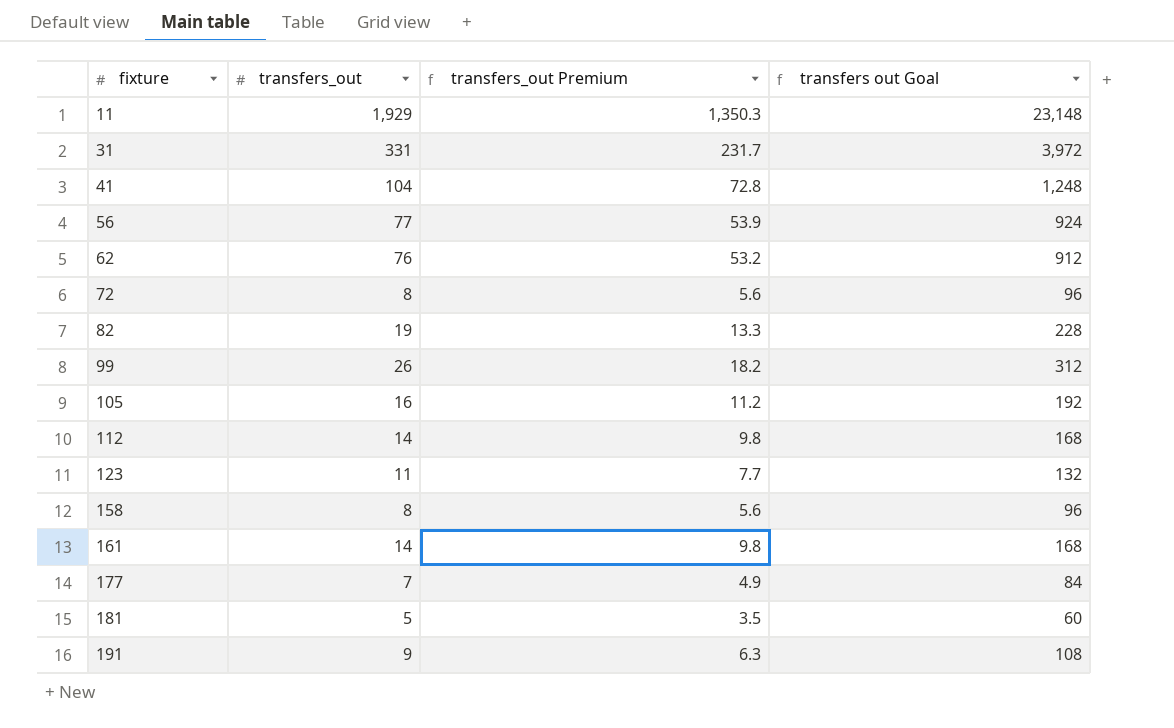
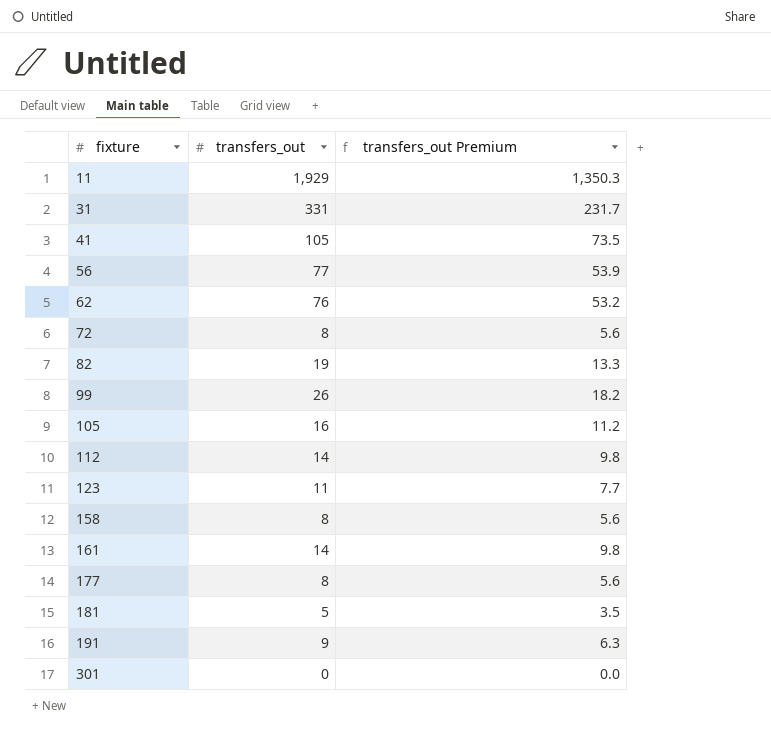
column transfers out Goal | formula: [transfers_out] * 12 -> none
41 | transfers_out: 104 -> 105
41 | transfers_out Premium: 72.8 -> 73.5
177 | transfers_out: 7 -> 8
177 | transfers_out Premium: 4.9 -> 5.6
row 301: none -> 0 | 0.0

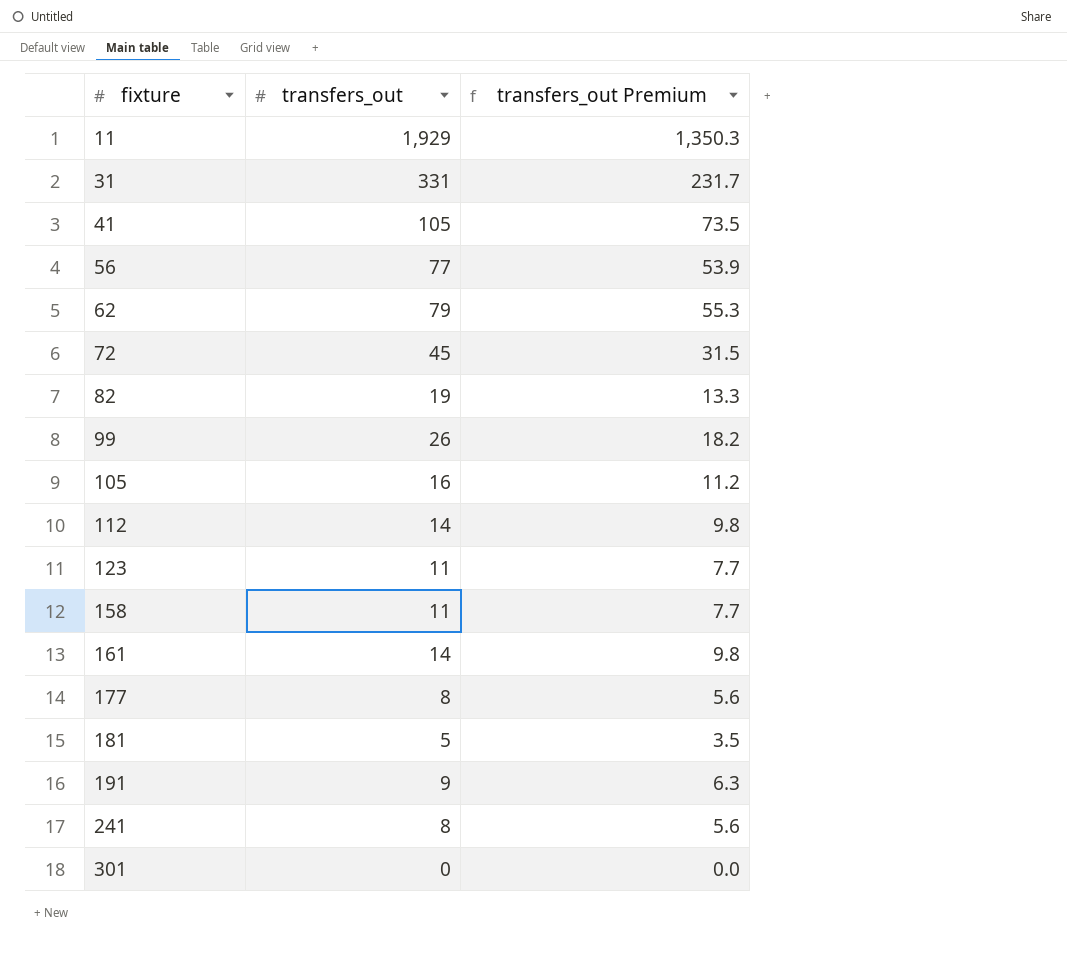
62 | transfers_out: 76 -> 79
62 | transfers_out Premium: 53.2 -> 55.3
72 | transfers_out: 8 -> 45
72 | transfers_out Premium: 5.6 -> 31.5
158 | transfers_out: 8 -> 11
158 | transfers_out Premium: 5.6 -> 7.7
row 241: none -> 8 | 5.6

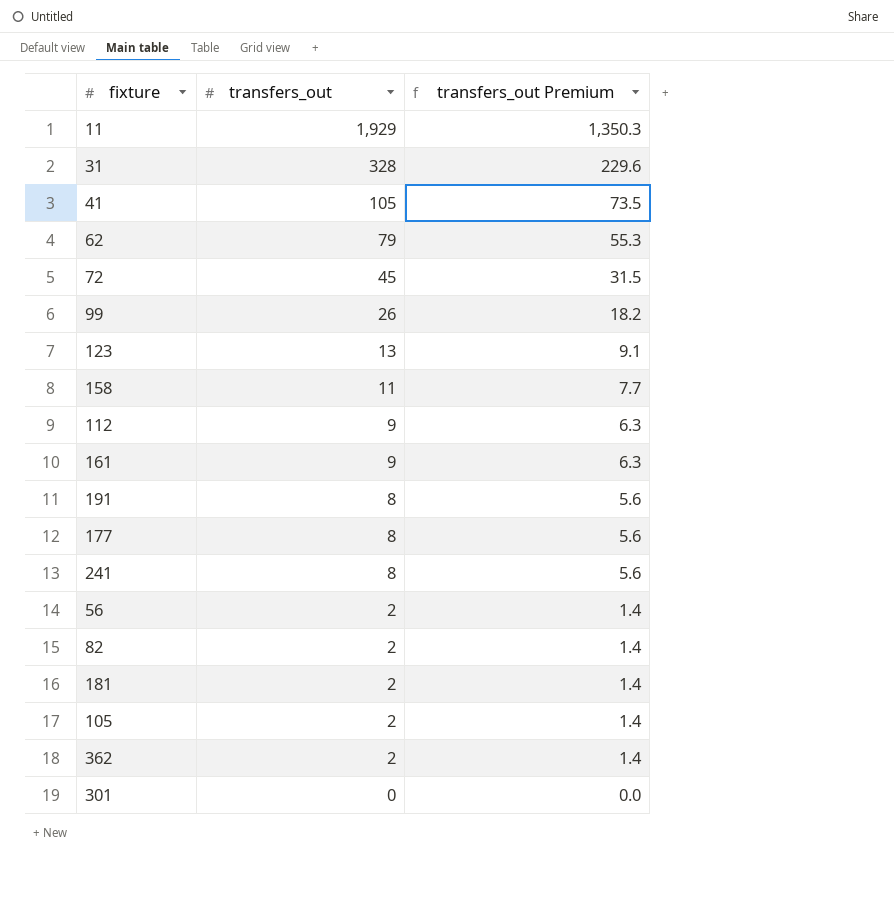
row order: fixture ascending -> transfers_out descending
31 | transfers_out: 331 -> 328
31 | transfers_out Premium: 231.7 -> 229.6
123 | transfers_out: 11 -> 13
123 | transfers_out Premium: 7.7 -> 9.1
112 | transfers_out: 14 -> 9
112 | transfers_out Premium: 9.8 -> 6.3
161 | transfers_out: 14 -> 9
161 | transfers_out Premium: 9.8 -> 6.3
191 | transfers_out: 9 -> 8
191 | transfers_out Premium: 6.3 -> 5.6
56 | transfers_out: 77 -> 2
56 | transfers_out Premium: 53.9 -> 1.4
82 | transfers_out: 19 -> 2
82 | transfers_out Premium: 13.3 -> 1.4
181 | transfers_out: 5 -> 2
181 | transfers_out Premium: 3.5 -> 1.4
105 | transfers_out: 16 -> 2
105 | transfers_out Premium: 11.2 -> 1.4
row 362: none -> 2 | 1.4

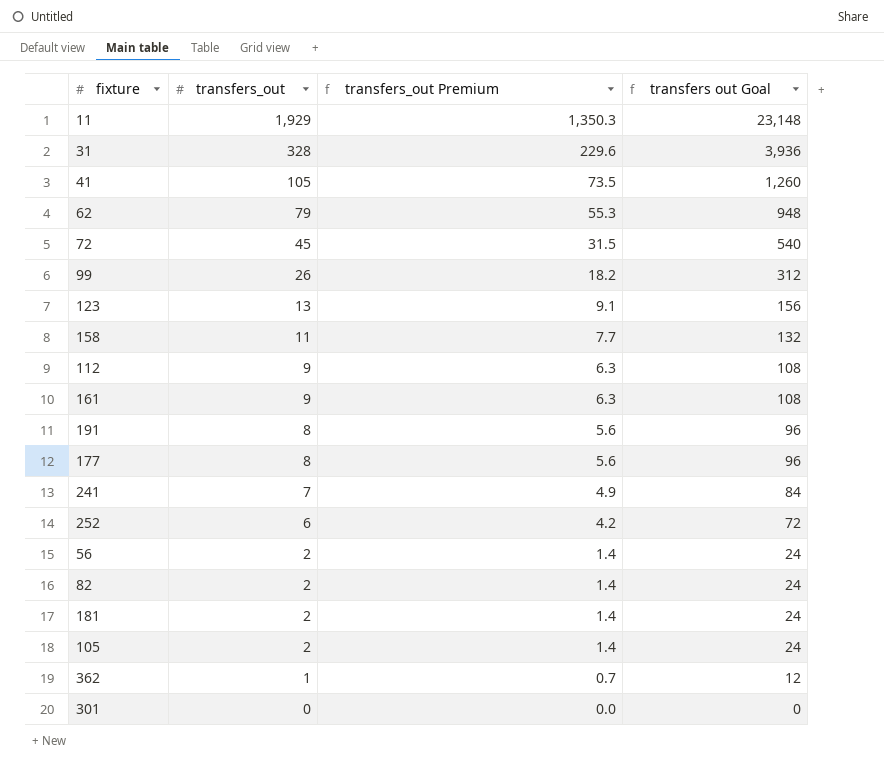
column transfers out Goal | formula: none -> [transfers_out] * 12
241 | transfers_out: 8 -> 7
241 | transfers_out Premium: 5.6 -> 4.9
row 252: none -> 6 | 4.2 | 72
362 | transfers_out: 2 -> 1
362 | transfers_out Premium: 1.4 -> 0.7

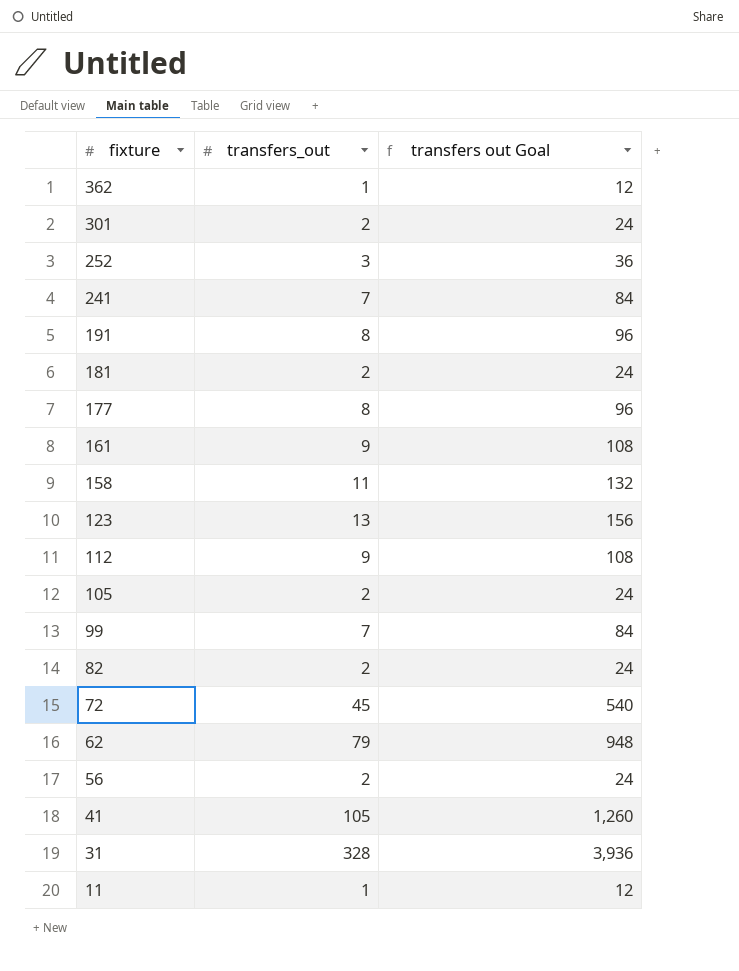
row order: transfers_out descending -> fixture descending
column transfers_out Premium | formula: [transfers_out] * 0.7 -> none
301 | transfers_out: 0 -> 2
301 | transfers out Goal: 0 -> 24
252 | transfers_out: 6 -> 3
252 | transfers out Goal: 72 -> 36
99 | transfers_out: 26 -> 7
99 | transfers out Goal: 312 -> 84
11 | transfers_out: 1,929 -> 1
11 | transfers out Goal: 23,148 -> 12

